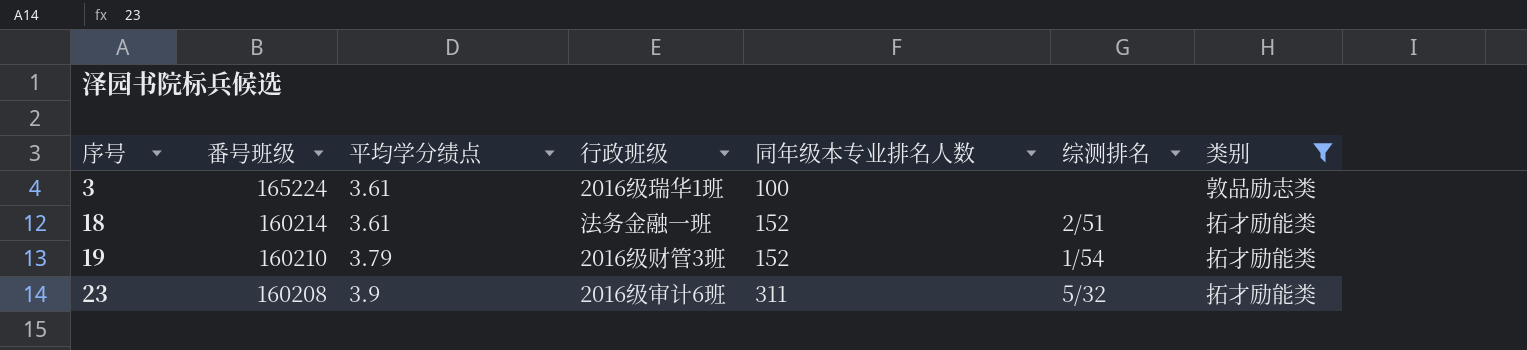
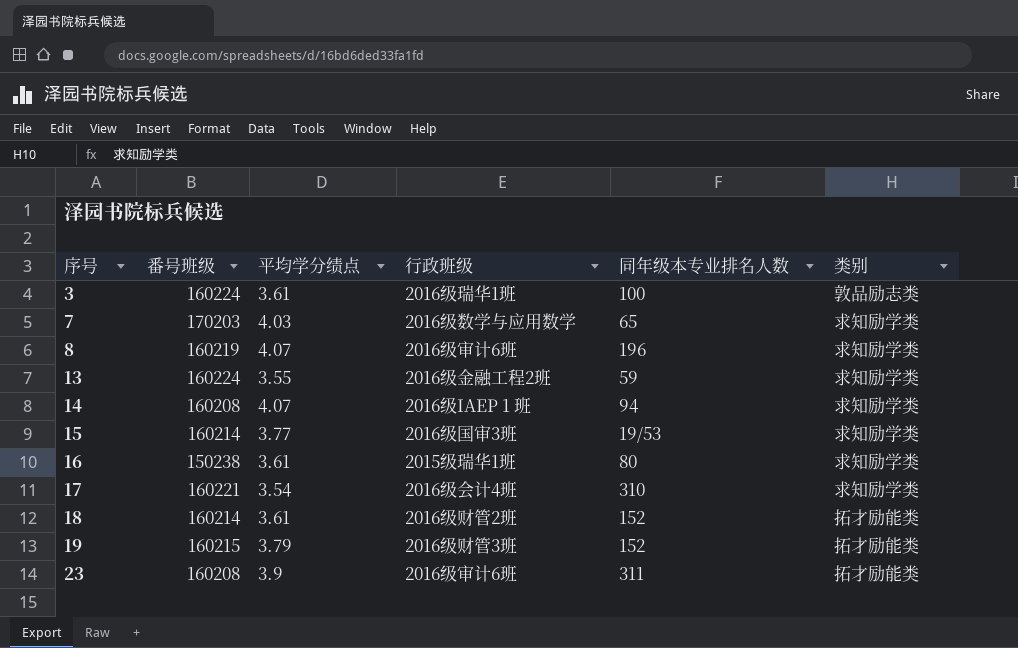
filter: 类别 != 求知励学类 -> none
column 综测排名 | position: 6 -> none
3 | 番号班级: 165224 -> 160224
18 | 行政班级: 法务金融一班 -> 2016级财管2班
19 | 番号班级: 160210 -> 160215

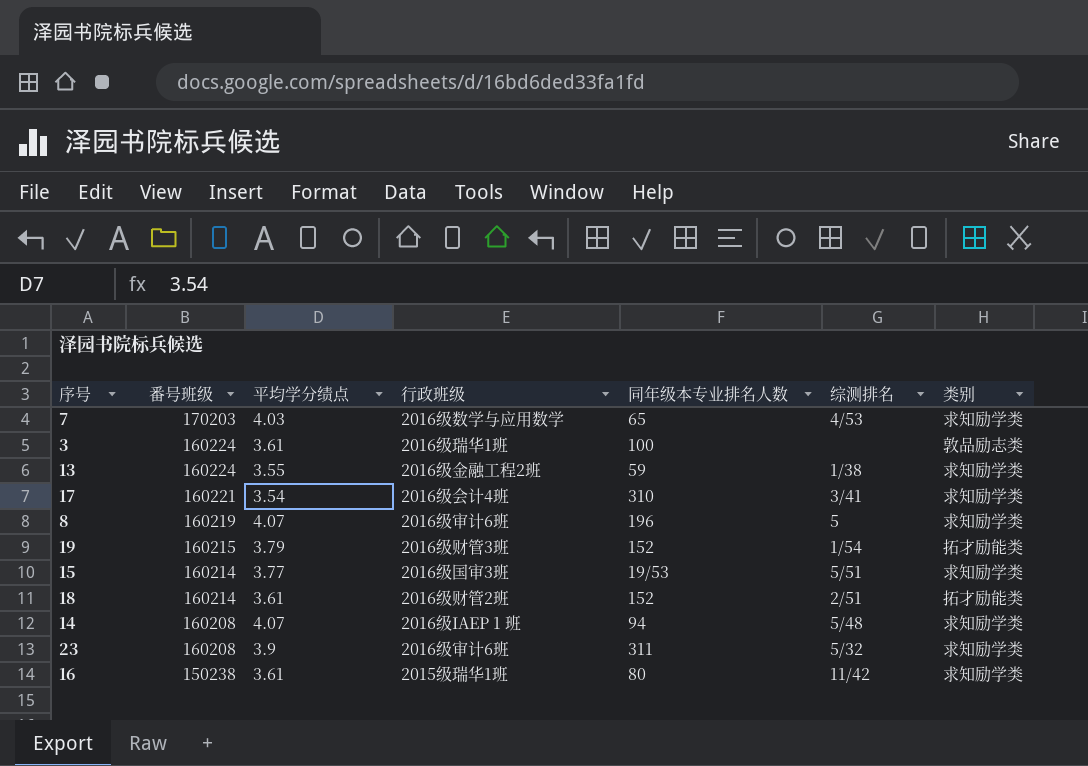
row order: 序号 ascending -> 番号班级 descending
column 综测排名 | position: none -> 6
23 | 类别: 拓才励能类 -> 求知励学类

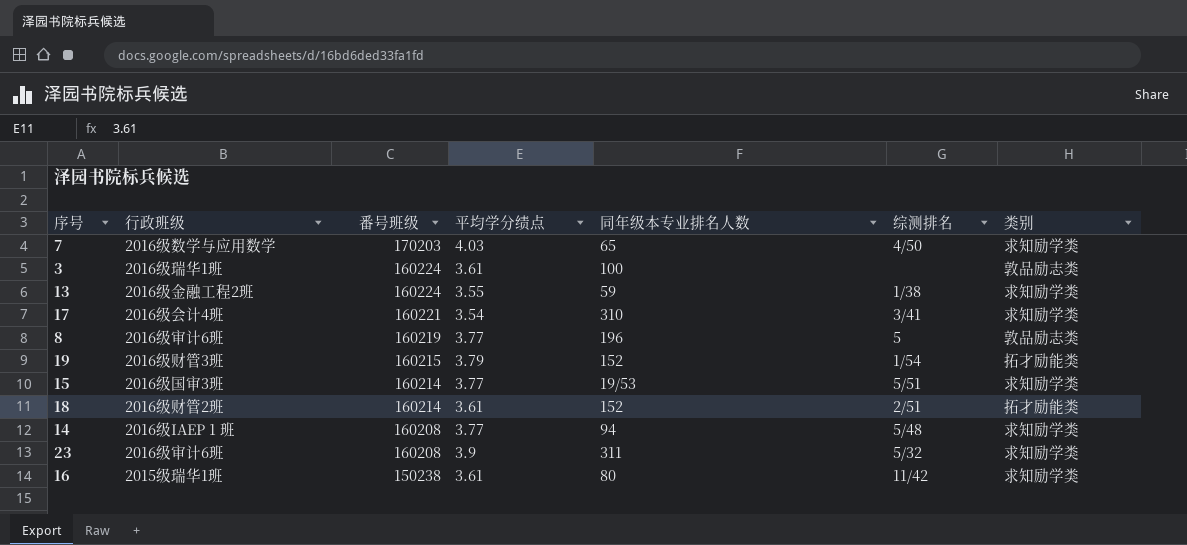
column 行政班级 | position: 4 -> 2
7 | 综测排名: 4/53 -> 4/50
8 | 平均学分绩点: 4.07 -> 3.77
8 | 类别: 求知励学类 -> 敦品励志类
14 | 平均学分绩点: 4.07 -> 3.77

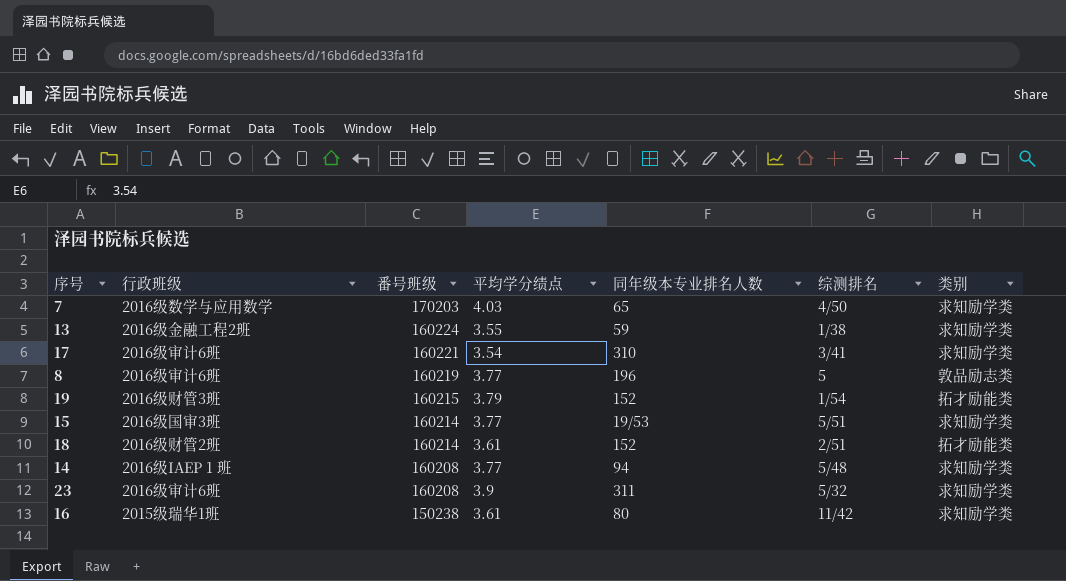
row 3: 2016级瑞华1班 | 160224 | 3.61 | 100 | none | 敦品励志类 -> none
17 | 行政班级: 2016级会计4班 -> 2016级审计6班

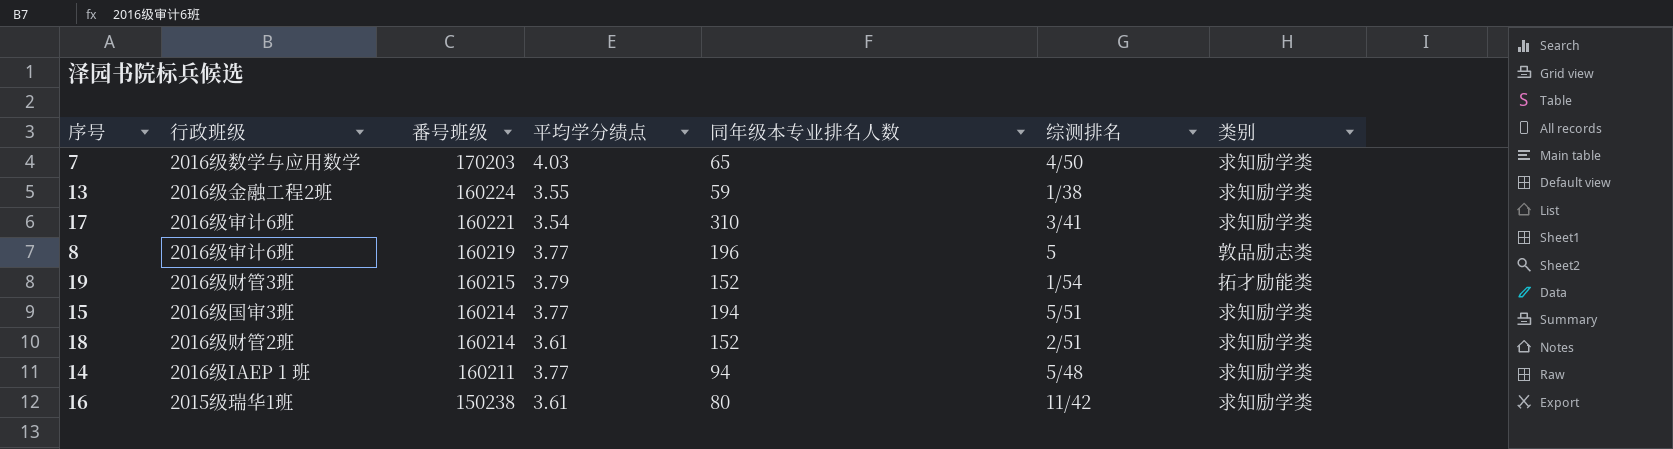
row 23: 2016级审计6班 | 160208 | 3.9 | 311 | 5/32 | 求知励学类 -> none
15 | 同年级本专业排名人数: 19/53 -> 194
18 | 类别: 拓才励能类 -> 求知励学类
14 | 番号班级: 160208 -> 160211

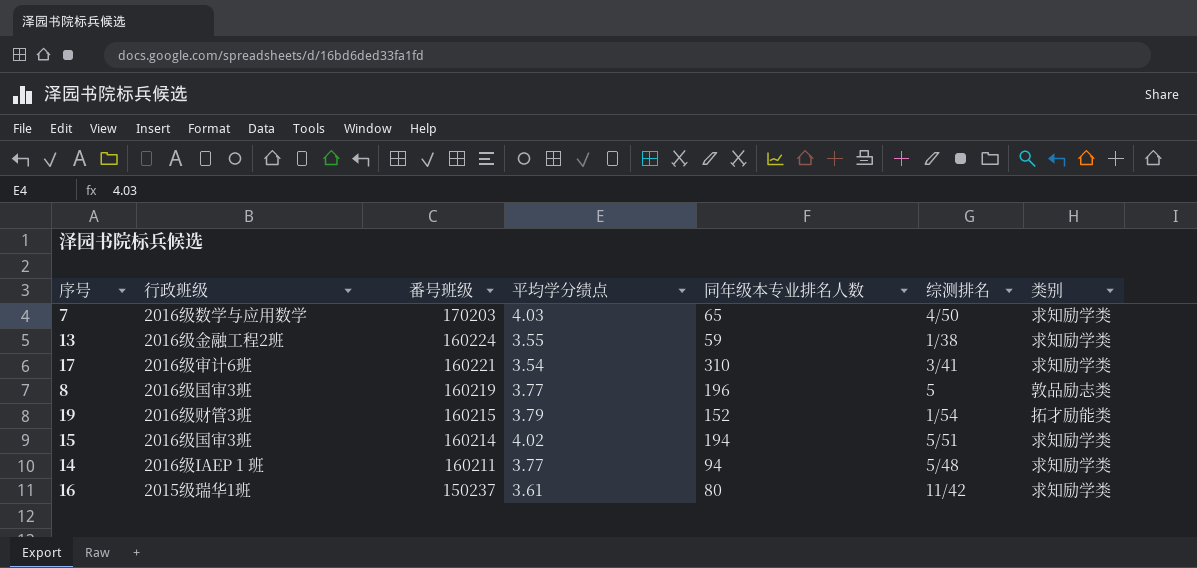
row 18: 2016级财管2班 | 160214 | 3.61 | 152 | 2/51 | 求知励学类 -> none
8 | 行政班级: 2016级审计6班 -> 2016级国审3班
15 | 平均学分绩点: 3.77 -> 4.02
16 | 番号班级: 150238 -> 150237

